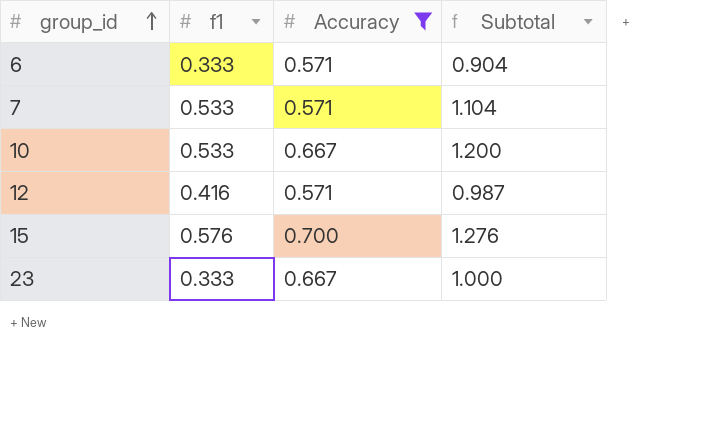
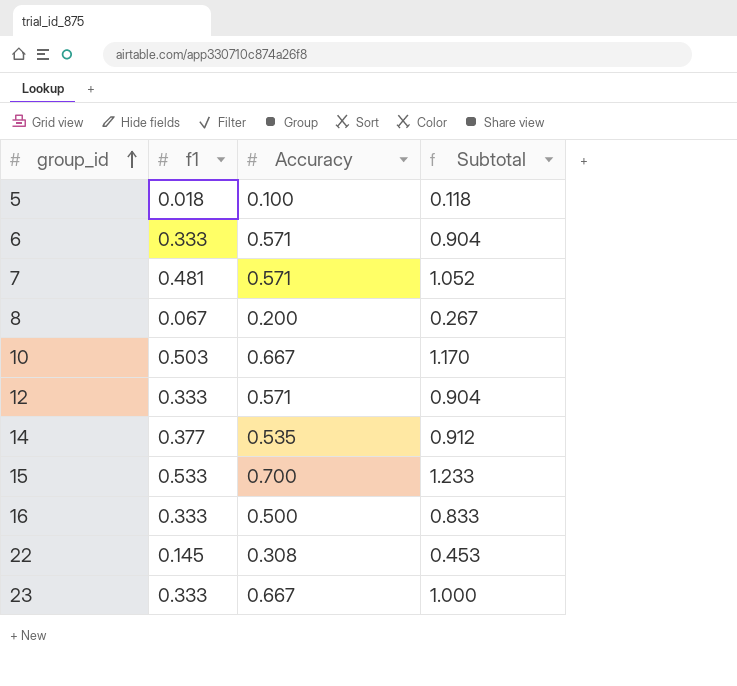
filter: Accuracy >= 0.571 -> none
7 | f1: 0.533 -> 0.481
7 | Subtotal: 1.104 -> 1.052
10 | f1: 0.533 -> 0.503
10 | Subtotal: 1.200 -> 1.170
12 | f1: 0.416 -> 0.333
12 | Subtotal: 0.987 -> 0.904
15 | f1: 0.576 -> 0.533
15 | Subtotal: 1.276 -> 1.233

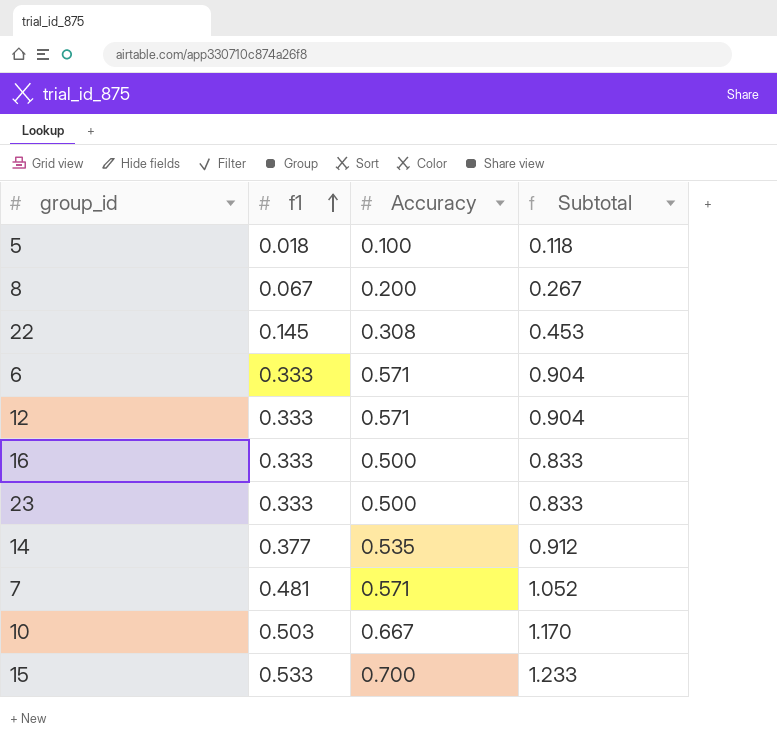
row order: group_id ascending -> f1 ascending
23 | Accuracy: 0.667 -> 0.500
23 | Subtotal: 1.000 -> 0.833

